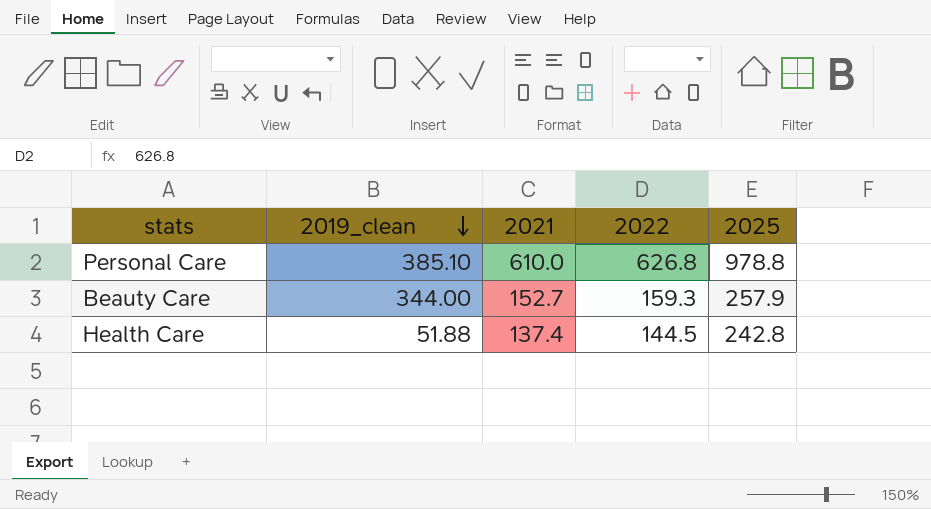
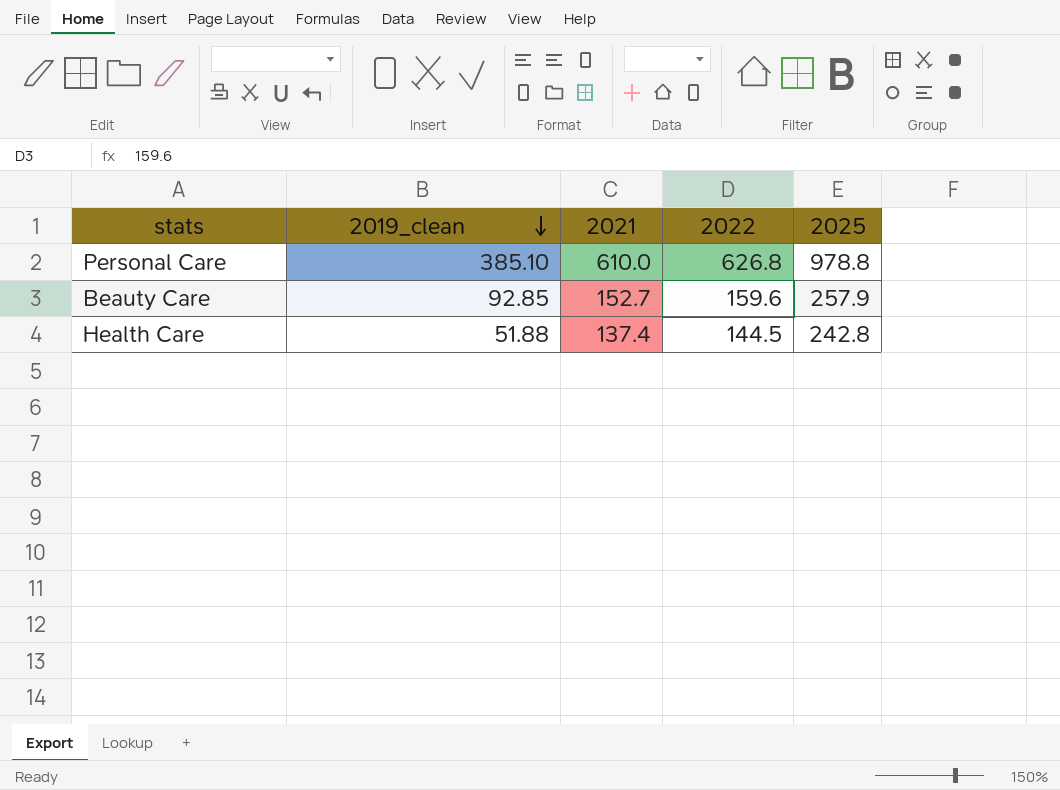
Beauty Care | 2019_clean: 344.00 -> 92.85
Beauty Care | 2022: 159.3 -> 159.6

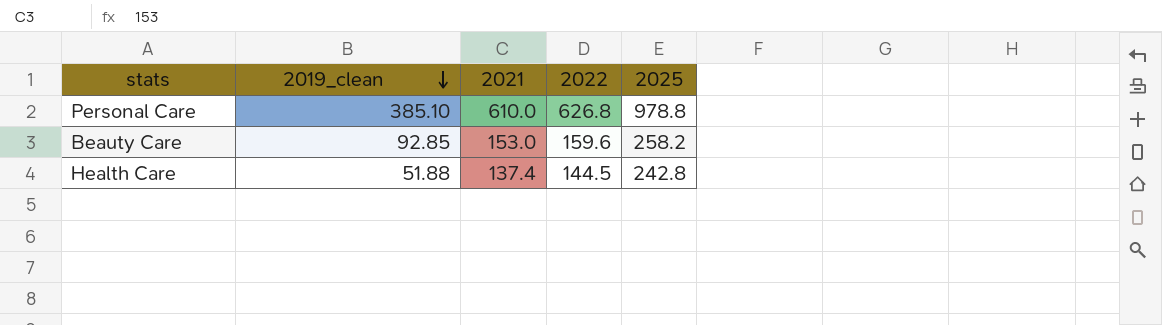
Beauty Care | 2021: 152.7 -> 153.0
Beauty Care | 2025: 257.9 -> 258.2

